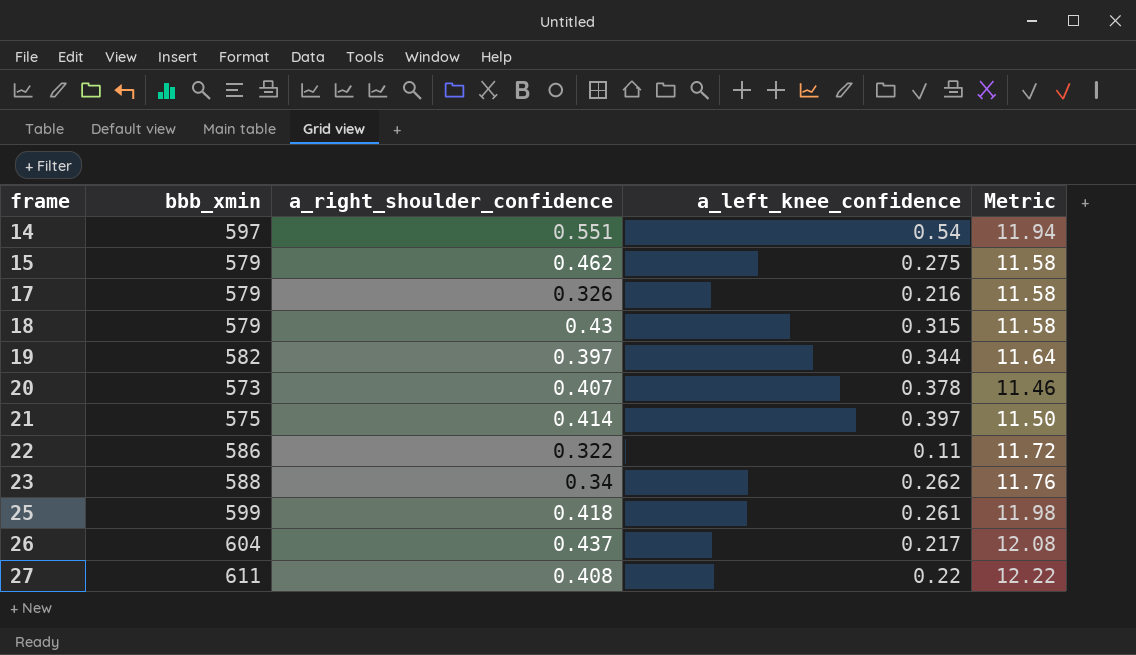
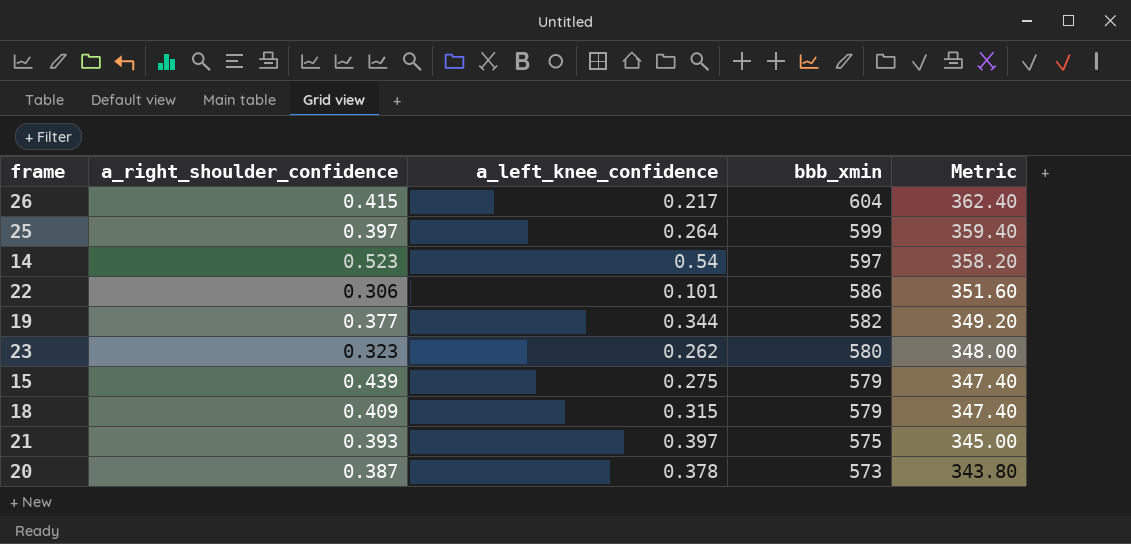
row order: frame ascending -> bbb_xmin descending
column bbb_xmin | position: 2 -> 4
column Metric | formula: [bbb_xmin] * 0.02 -> [bbb_xmin] * 0.6
row 17: 579 | 0.326 | 0.216 | 11.58 -> none
row 27: 611 | 0.408 | 0.22 | 12.22 -> none
26 | a_right_shoulder_confidence: 0.437 -> 0.415
25 | a_right_shoulder_confidence: 0.418 -> 0.397
25 | a_left_knee_confidence: 0.261 -> 0.264
14 | a_right_shoulder_confidence: 0.551 -> 0.523
22 | a_right_shoulder_confidence: 0.322 -> 0.306
22 | a_left_knee_confidence: 0.11 -> 0.101
19 | a_right_shoulder_confidence: 0.397 -> 0.377
23 | a_right_shoulder_confidence: 0.34 -> 0.323
23 | bbb_xmin: 588 -> 580
15 | a_right_shoulder_confidence: 0.462 -> 0.439
18 | a_right_shoulder_confidence: 0.43 -> 0.409
21 | a_right_shoulder_confidence: 0.414 -> 0.393
20 | a_right_shoulder_confidence: 0.407 -> 0.387

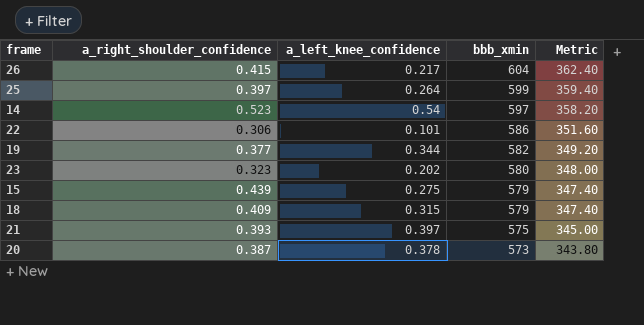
23 | a_left_knee_confidence: 0.262 -> 0.202

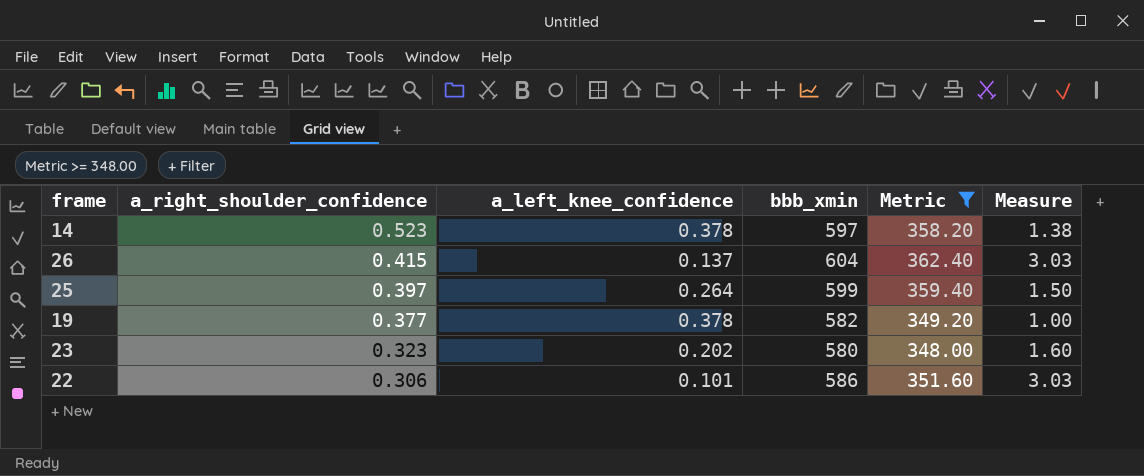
filter: none -> Metric >= 348.00
row order: bbb_xmin descending -> a_right_shoulder_confidence descending
column Measure | formula: none -> [a_right_shoulder_confidence] / [a_left_knee_confidence]
14 | a_left_knee_confidence: 0.54 -> 0.378
26 | a_left_knee_confidence: 0.217 -> 0.137
19 | a_left_knee_confidence: 0.344 -> 0.378

